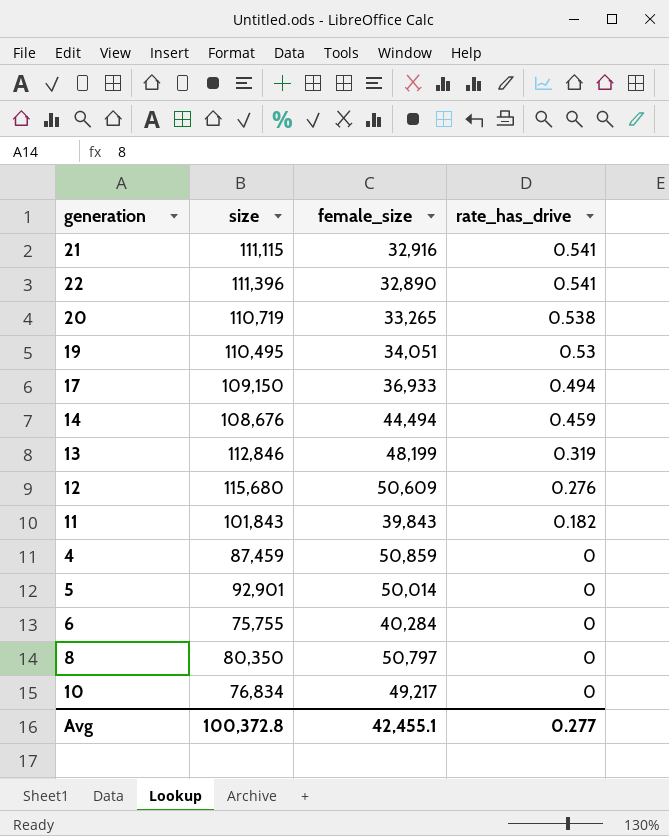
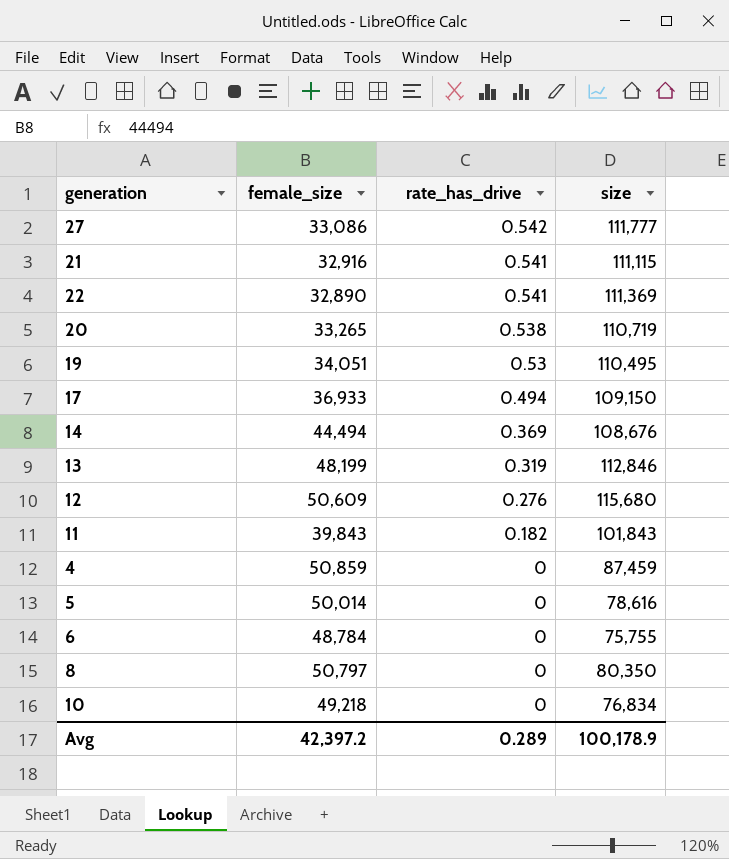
column size | position: 2 -> 4
row 27: none -> 33,086 | 0.542 | 111,777
22 | size: 111,396 -> 111,369
14 | rate_has_drive: 0.459 -> 0.369
5 | size: 92,901 -> 78,616
6 | female_size: 40,284 -> 48,784
10 | female_size: 49,217 -> 49,218
Avg | female_size: 42,455.1 -> 42,397.2
Avg | rate_has_drive: 0.277 -> 0.289
Avg | size: 100,372.8 -> 100,178.9

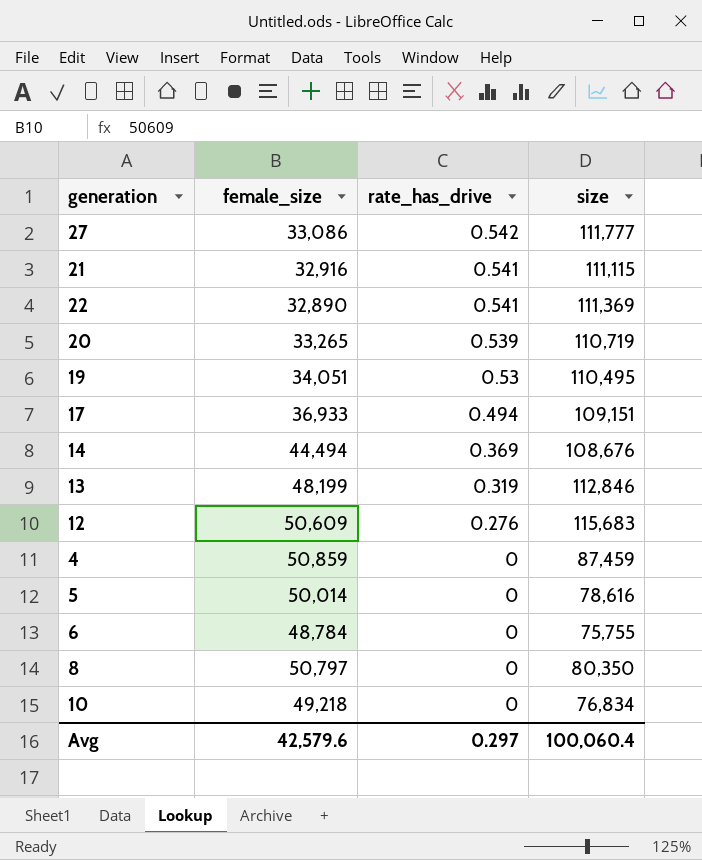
row 11: 39,843 | 0.182 | 101,843 -> none
20 | rate_has_drive: 0.538 -> 0.539
17 | size: 109,150 -> 109,151
12 | size: 115,680 -> 115,683
Avg | female_size: 42,397.2 -> 42,579.6
Avg | rate_has_drive: 0.289 -> 0.297
Avg | size: 100,178.9 -> 100,060.4

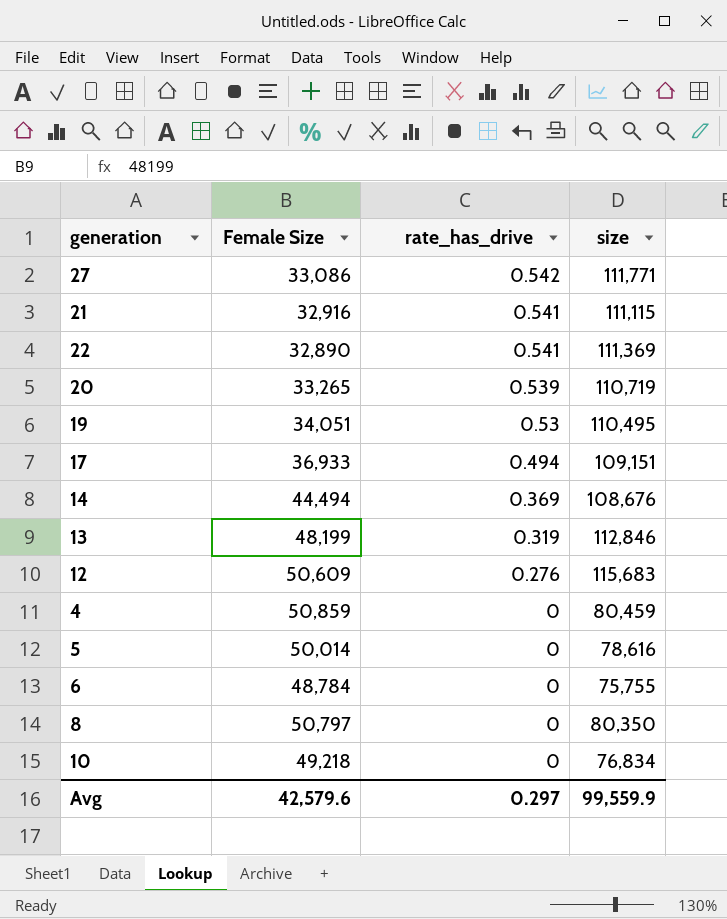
column name: female_size -> Female Size
27 | size: 111,777 -> 111,771
4 | size: 87,459 -> 80,459
Avg | size: 100,060.4 -> 99,559.9

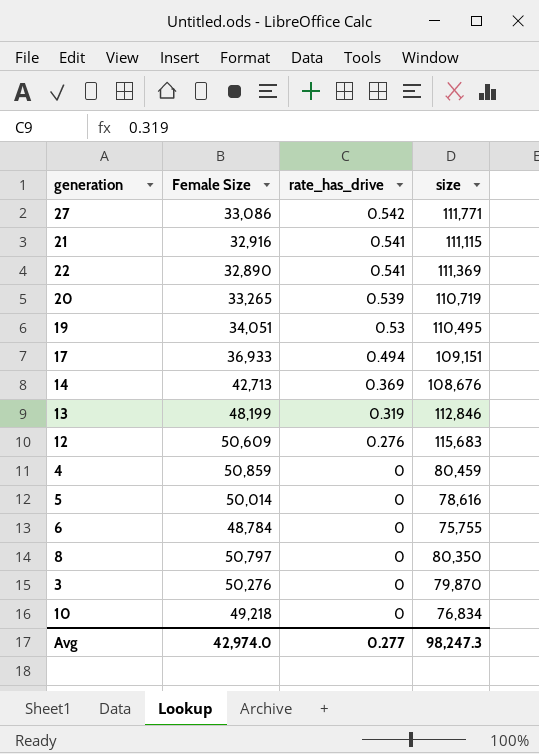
14 | Female Size: 44,494 -> 42,713
row 3: none -> 50,276 | 0 | 79,870
Avg | Female Size: 42,579.6 -> 42,974.0
Avg | rate_has_drive: 0.297 -> 0.277
Avg | size: 99,559.9 -> 98,247.3

